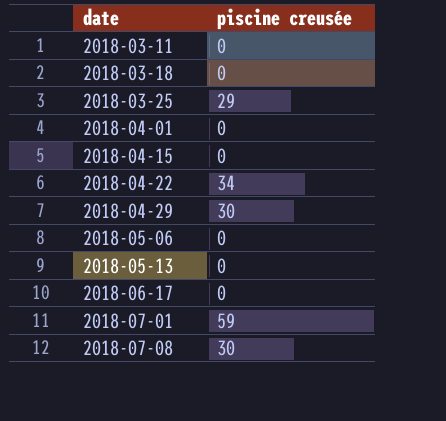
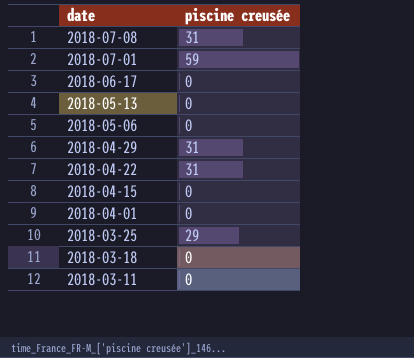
row order: date ascending -> date descending
2018-07-08 | piscine creusée: 30 -> 31
2018-04-29 | piscine creusée: 30 -> 31
2018-04-22 | piscine creusée: 34 -> 31

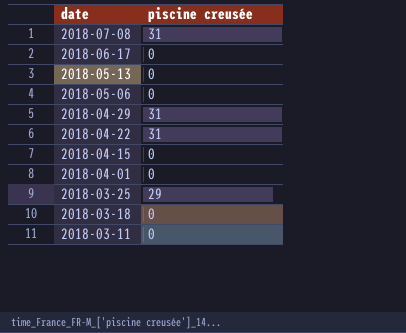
row 2018-07-01: 59 -> none

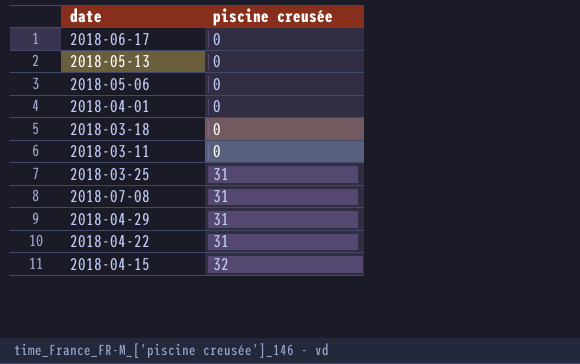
row order: date descending -> piscine creusée ascending
2018-03-25 | piscine creusée: 29 -> 31
2018-04-15 | piscine creusée: 0 -> 32

